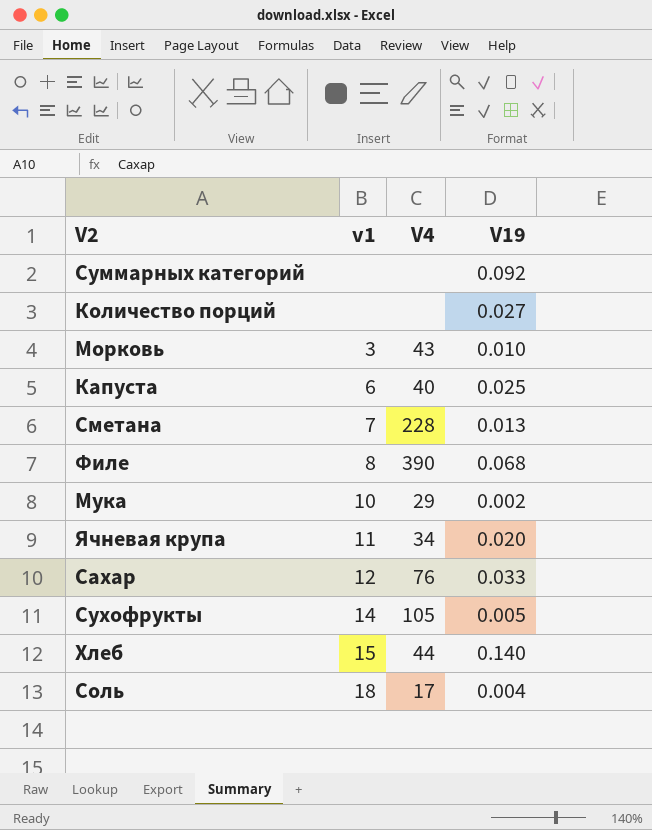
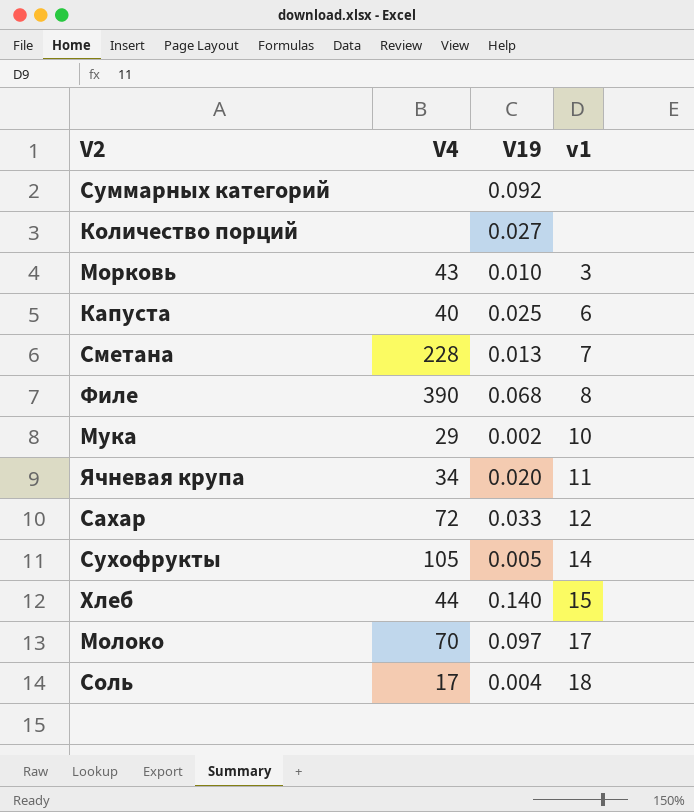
column v1 | position: 2 -> 4
Сахар | V4: 76 -> 72
row Молоко: none -> 70 | 0.097 | 17

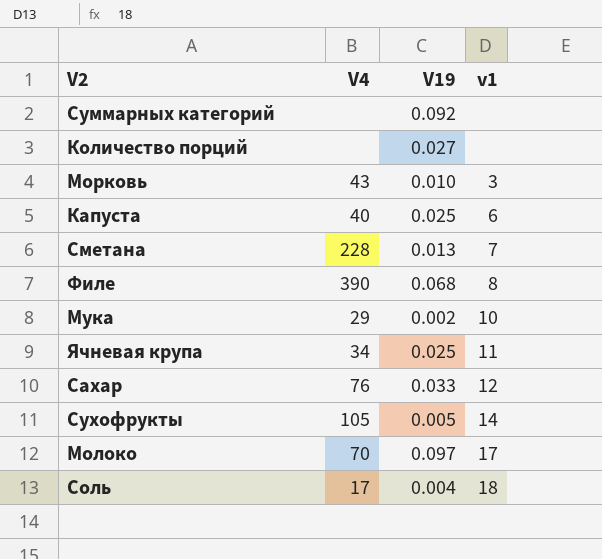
row Хлеб: 44 | 0.140 | 15 -> none
Ячневая крупа | V19: 0.020 -> 0.025
Сахар | V4: 72 -> 76

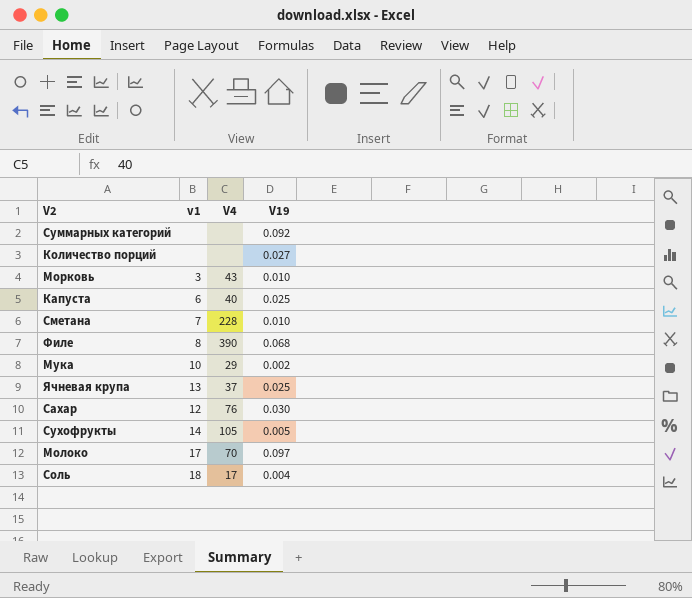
column v1 | position: 4 -> 2
Сметана | V19: 0.013 -> 0.010
Ячневая крупа | v1: 11 -> 13
Ячневая крупа | V4: 34 -> 37
Сахар | V19: 0.033 -> 0.030

